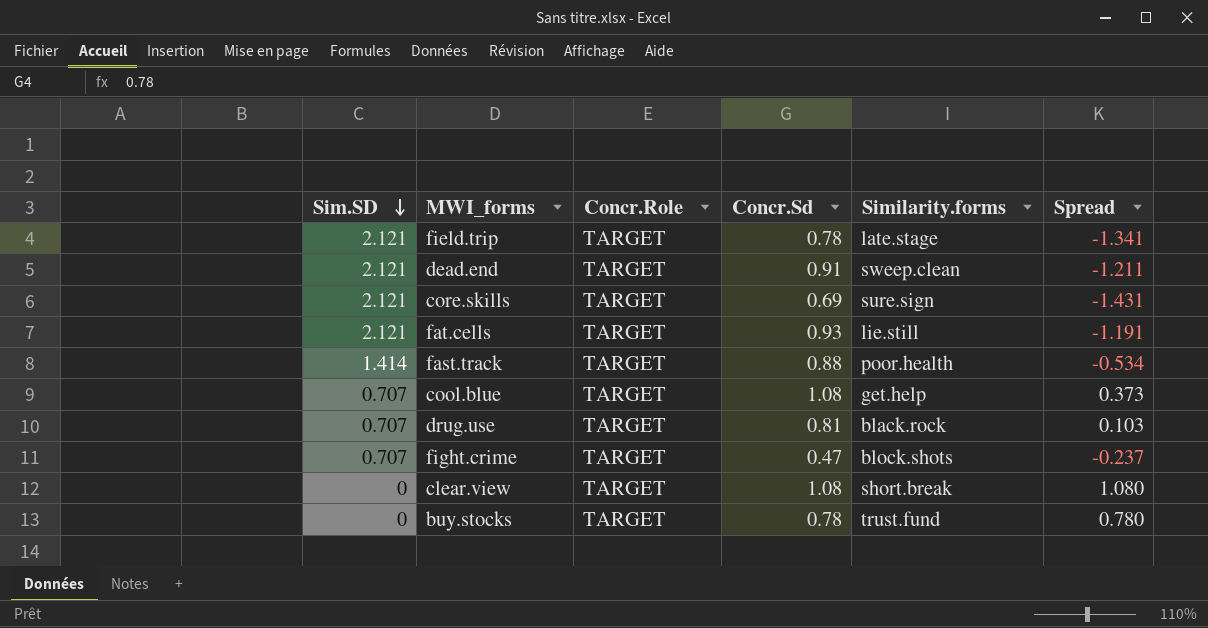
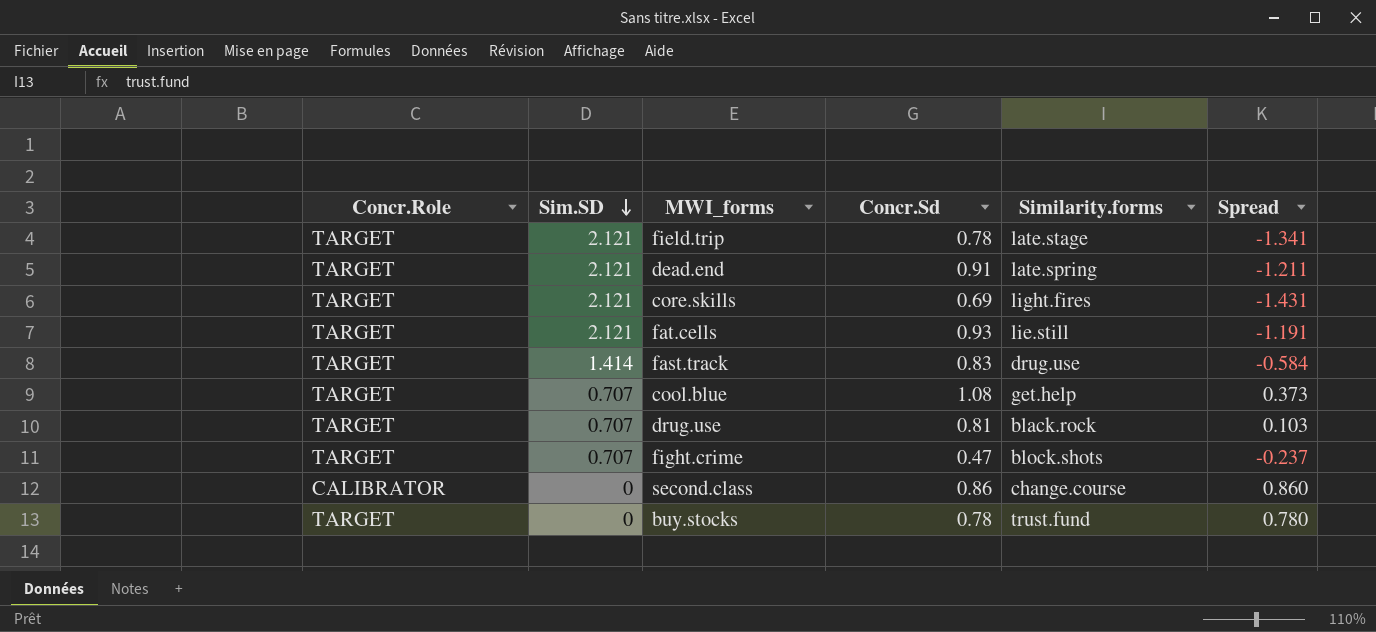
column Concr.Role | position: 3 -> 1
row clear.view: 0 | TARGET | 1.08 | short.break | 1.080 -> none
dead.end | Similarity.forms: sweep.clean -> late.spring
core.skills | Similarity.forms: sure.sign -> light.fires
fast.track | Concr.Sd: 0.88 -> 0.83
fast.track | Similarity.forms: poor.health -> drug.use
fast.track | Spread: -0.534 -> -0.584
row second.class: none -> CALIBRATOR | 0 | 0.86 | change.course | 0.860

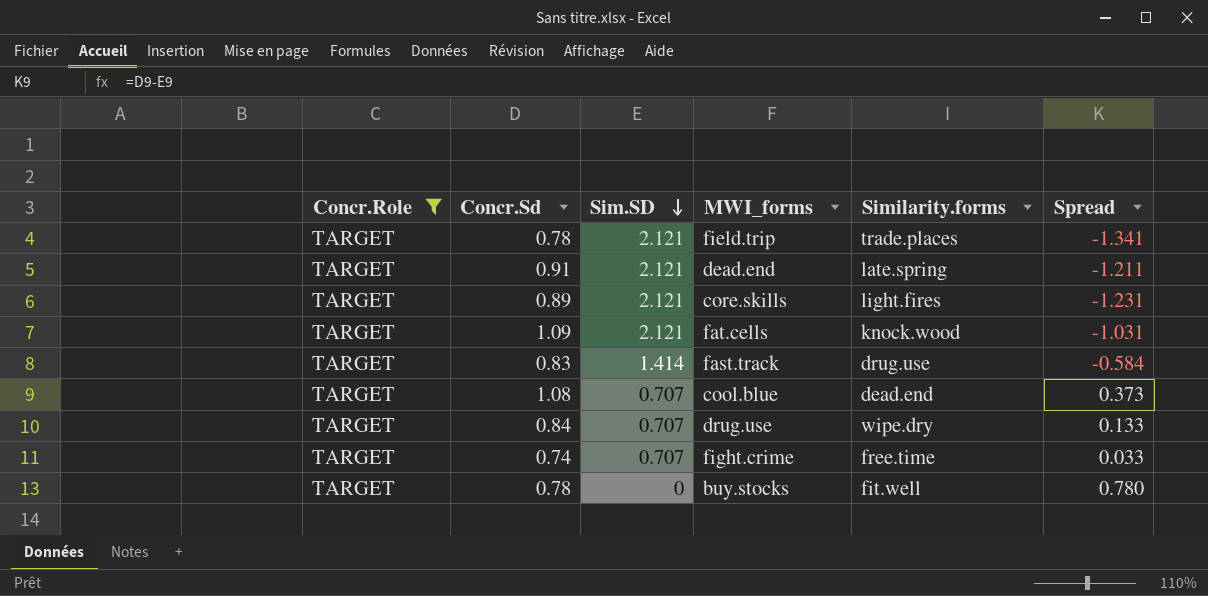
filter: none -> Concr.Role = TARGET
column Concr.Sd | position: 4 -> 2
field.trip | Similarity.forms: late.stage -> trade.places
core.skills | Concr.Sd: 0.69 -> 0.89
core.skills | Spread: -1.431 -> -1.231
fat.cells | Concr.Sd: 0.93 -> 1.09
fat.cells | Similarity.forms: lie.still -> knock.wood
fat.cells | Spread: -1.191 -> -1.031
cool.blue | Similarity.forms: get.help -> dead.end
drug.use | Concr.Sd: 0.81 -> 0.84
drug.use | Similarity.forms: black.rock -> wipe.dry
drug.use | Spread: 0.103 -> 0.133
fight.crime | Concr.Sd: 0.47 -> 0.74
fight.crime | Similarity.forms: block.shots -> free.time
fight.crime | Spread: -0.237 -> 0.033
buy.stocks | Similarity.forms: trust.fund -> fit.well

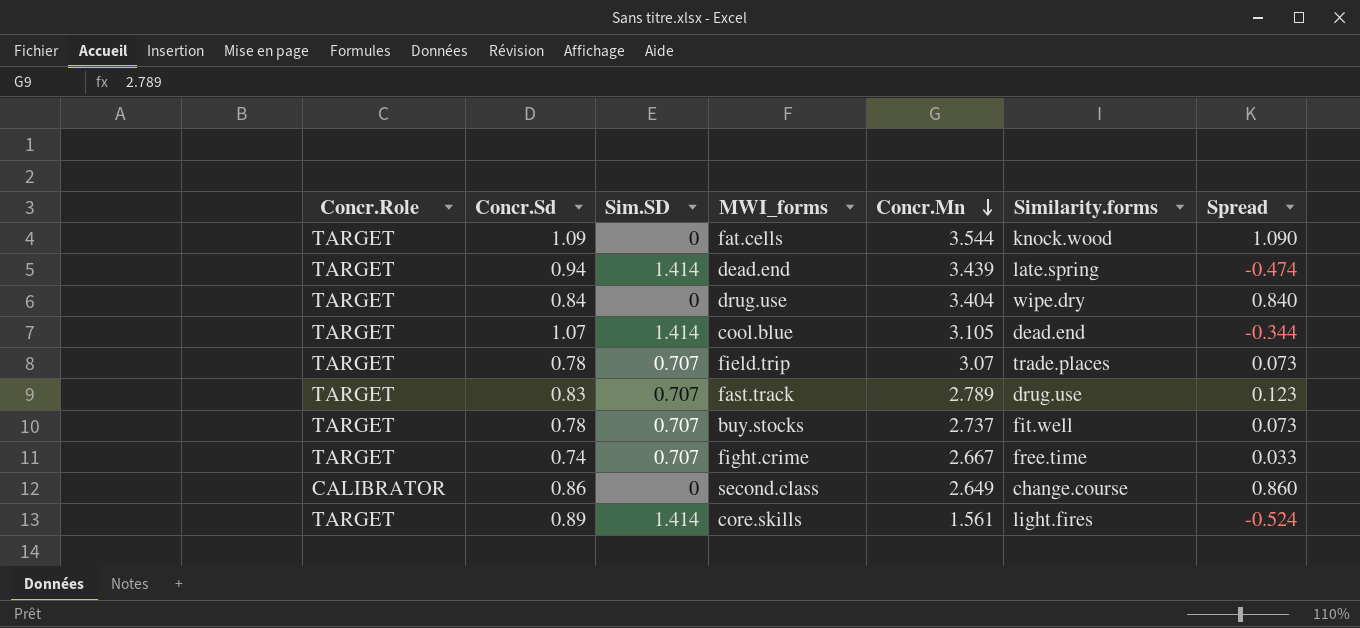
filter: Concr.Role = TARGET -> none
row order: Sim.SD descending -> Concr.Mn descending
column Concr.Mn | position: none -> 5
fat.cells | Sim.SD: 2.121 -> 0
fat.cells | Spread: -1.031 -> 1.090
dead.end | Concr.Sd: 0.91 -> 0.94
dead.end | Sim.SD: 2.121 -> 1.414
dead.end | Spread: -1.211 -> -0.474
drug.use | Sim.SD: 0.707 -> 0
drug.use | Spread: 0.133 -> 0.840
cool.blue | Concr.Sd: 1.08 -> 1.07
cool.blue | Sim.SD: 0.707 -> 1.414
cool.blue | Spread: 0.373 -> -0.344
field.trip | Sim.SD: 2.121 -> 0.707
field.trip | Spread: -1.341 -> 0.073
fast.track | Sim.SD: 1.414 -> 0.707
fast.track | Spread: -0.584 -> 0.123
buy.stocks | Sim.SD: 0 -> 0.707
buy.stocks | Spread: 0.780 -> 0.073
core.skills | Sim.SD: 2.121 -> 1.414
core.skills | Spread: -1.231 -> -0.524

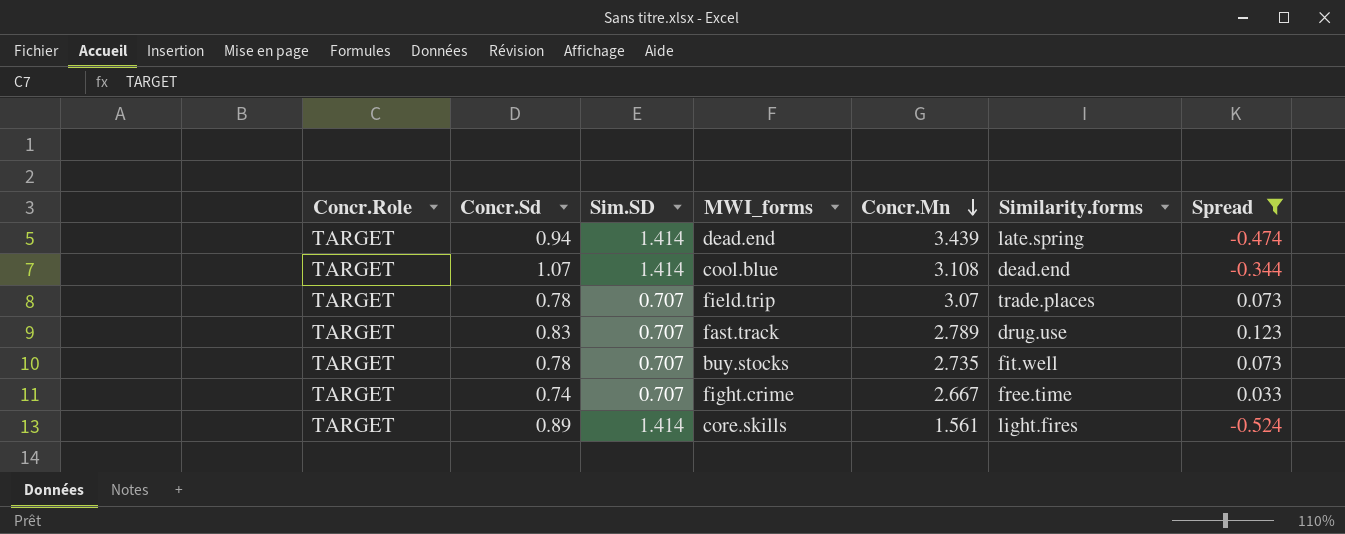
filter: none -> Spread <= 0.123
cool.blue | Concr.Mn: 3.105 -> 3.108
buy.stocks | Concr.Mn: 2.737 -> 2.735

